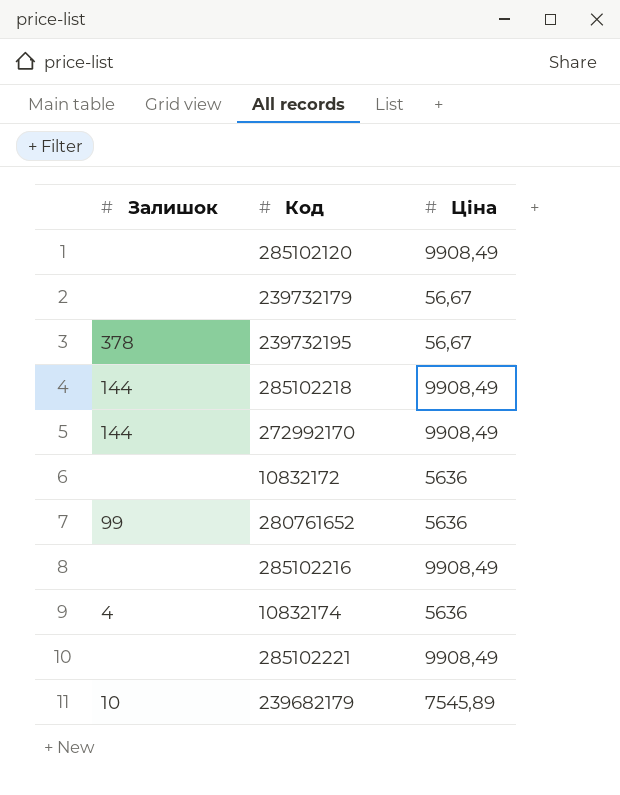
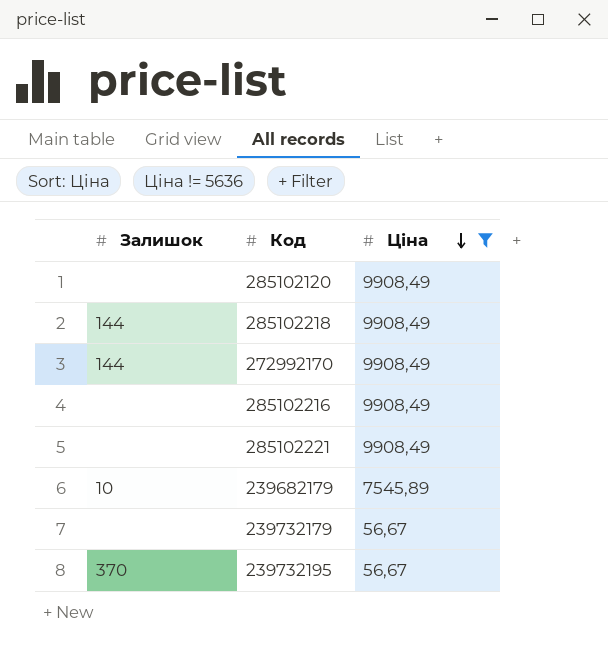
filter: none -> Ціна != 5636
row order: none -> Ціна descending
239732195 | Залишок: 378 -> 370

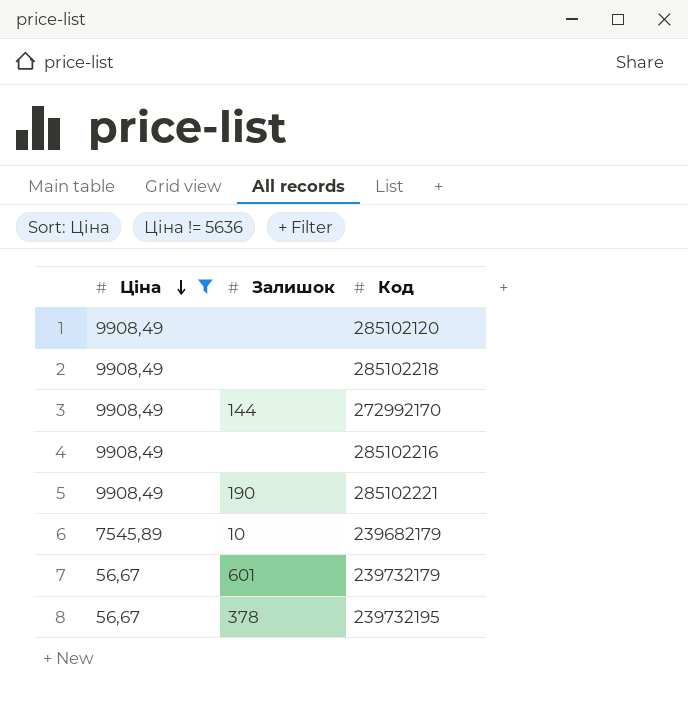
column Ціна | position: 3 -> 1
285102218 | Залишок: 144 -> none
285102221 | Залишок: none -> 190
239732179 | Залишок: none -> 601
239732195 | Залишок: 370 -> 378

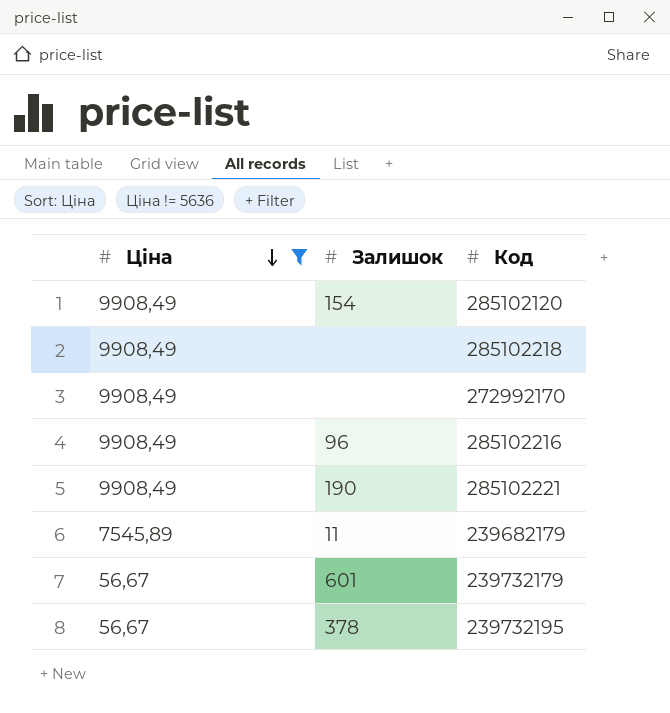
285102120 | Залишок: none -> 154
272992170 | Залишок: 144 -> none
285102216 | Залишок: none -> 96
239682179 | Залишок: 10 -> 11

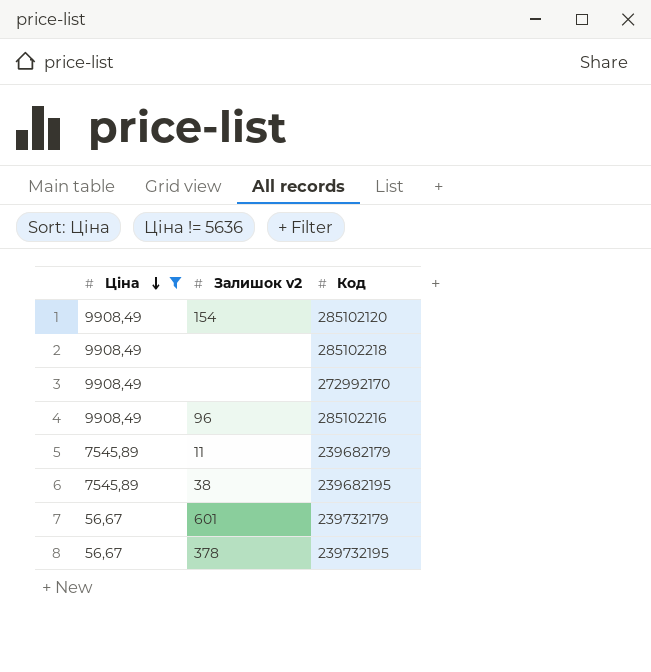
column name: Залишок -> Залишок v2
row 285102221: 9908,49 | 190 -> none
row 239682195: none -> 7545,89 | 38

